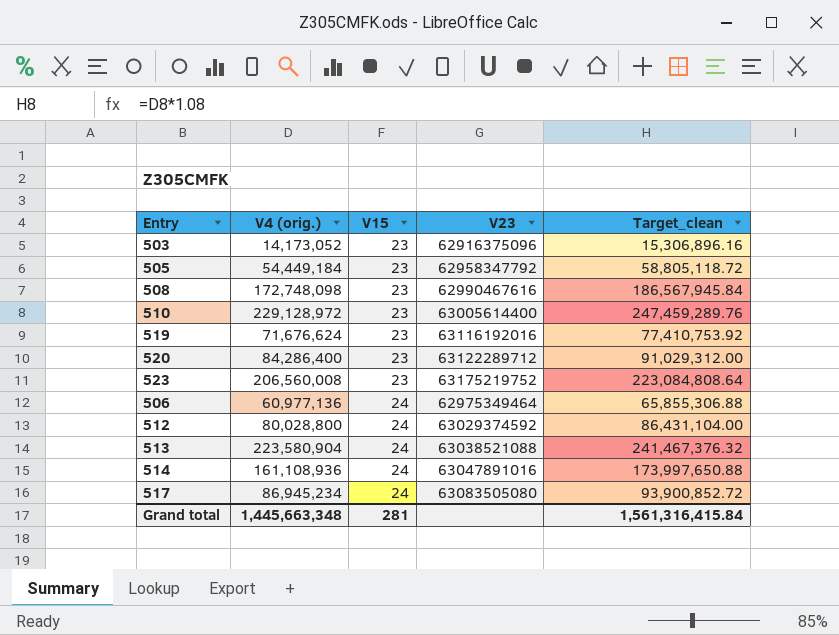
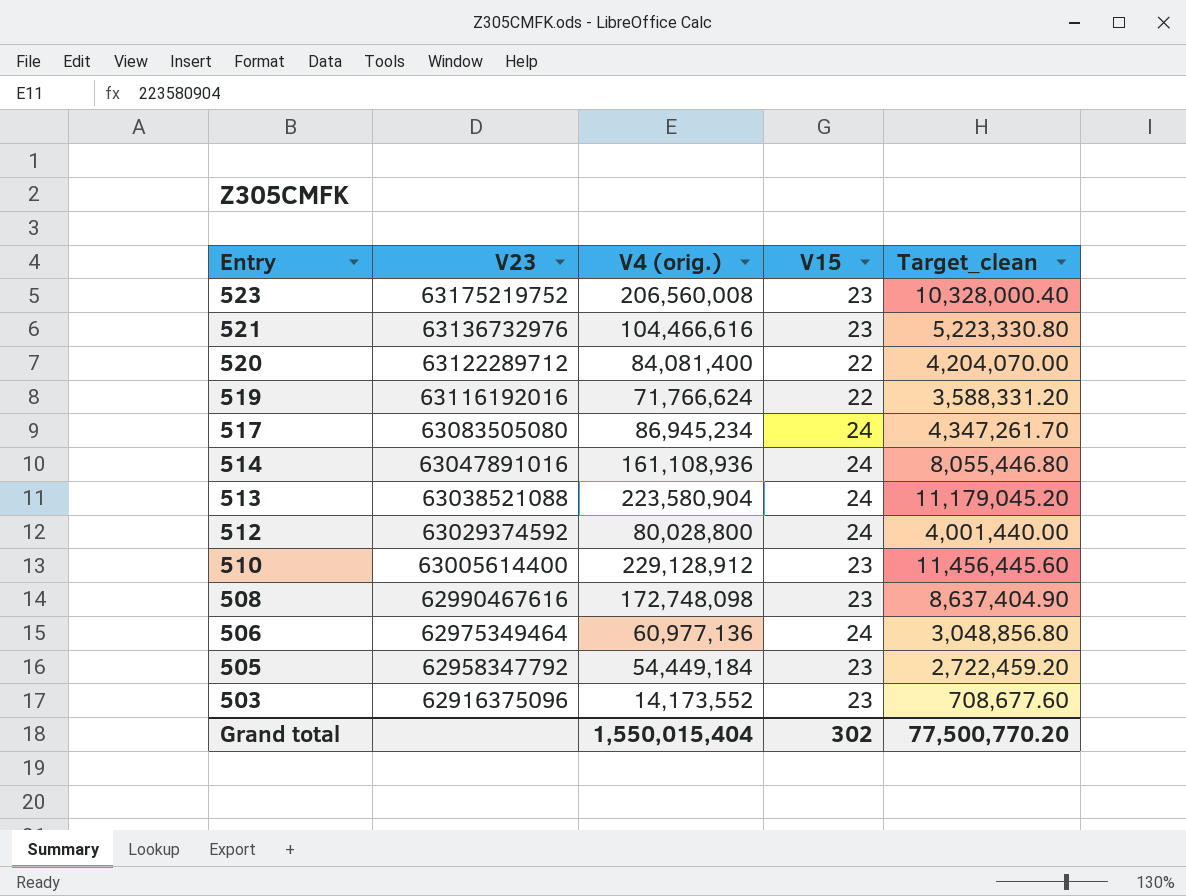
row order: V15 ascending -> Entry descending
column V23 | position: 4 -> 2
column Target_clean | formula: [V4 (orig.)] * 1.08 -> [V4 (orig.)] * 0.05
row 521: none -> 63136732976 | 104,466,616 | 23 | 5,223,330.80
520 | V4 (orig.): 84,286,400 -> 84,081,400
520 | V15: 23 -> 22
519 | V4 (orig.): 71,676,624 -> 71,766,624
519 | V15: 23 -> 22
510 | V4 (orig.): 229,128,972 -> 229,128,912
503 | V4 (orig.): 14,173,052 -> 14,173,552
Grand total | V4 (orig.): 1,445,663,348 -> 1,550,015,404
Grand total | V15: 281 -> 302
Grand total | Target_clean: 1,561,316,415.84 -> 77,500,770.20

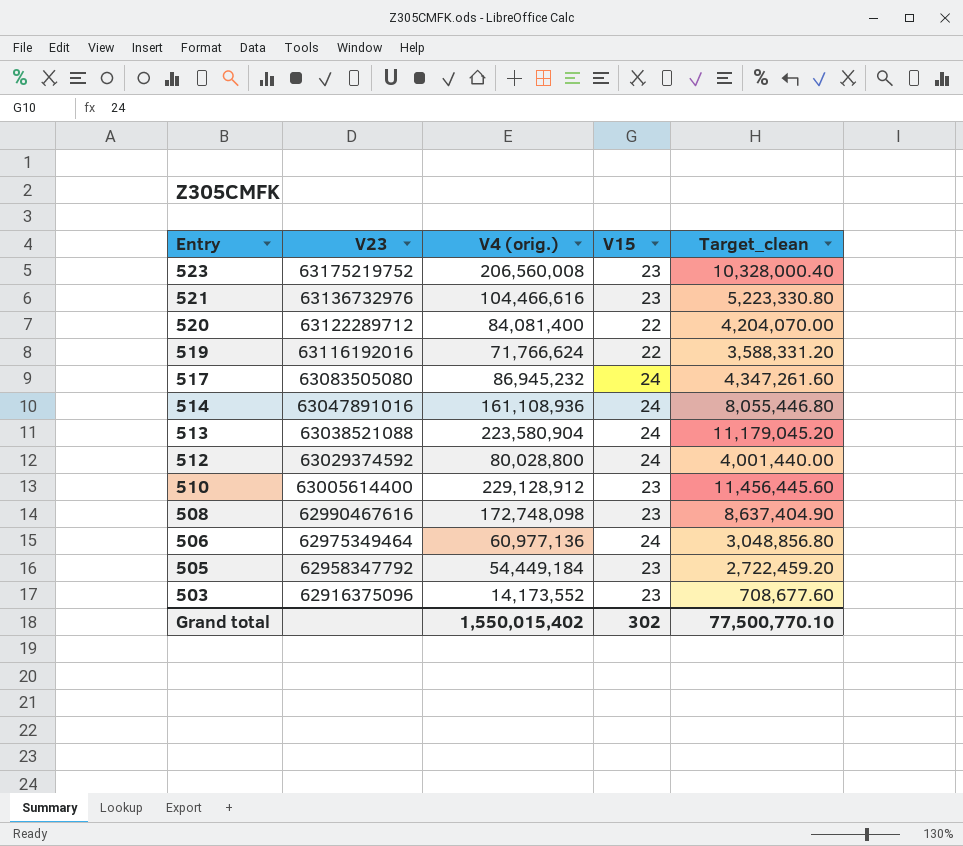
517 | V4 (orig.): 86,945,234 -> 86,945,232
517 | Target_clean: 4,347,261.70 -> 4,347,261.60
Grand total | V4 (orig.): 1,550,015,404 -> 1,550,015,402
Grand total | Target_clean: 77,500,770.20 -> 77,500,770.10

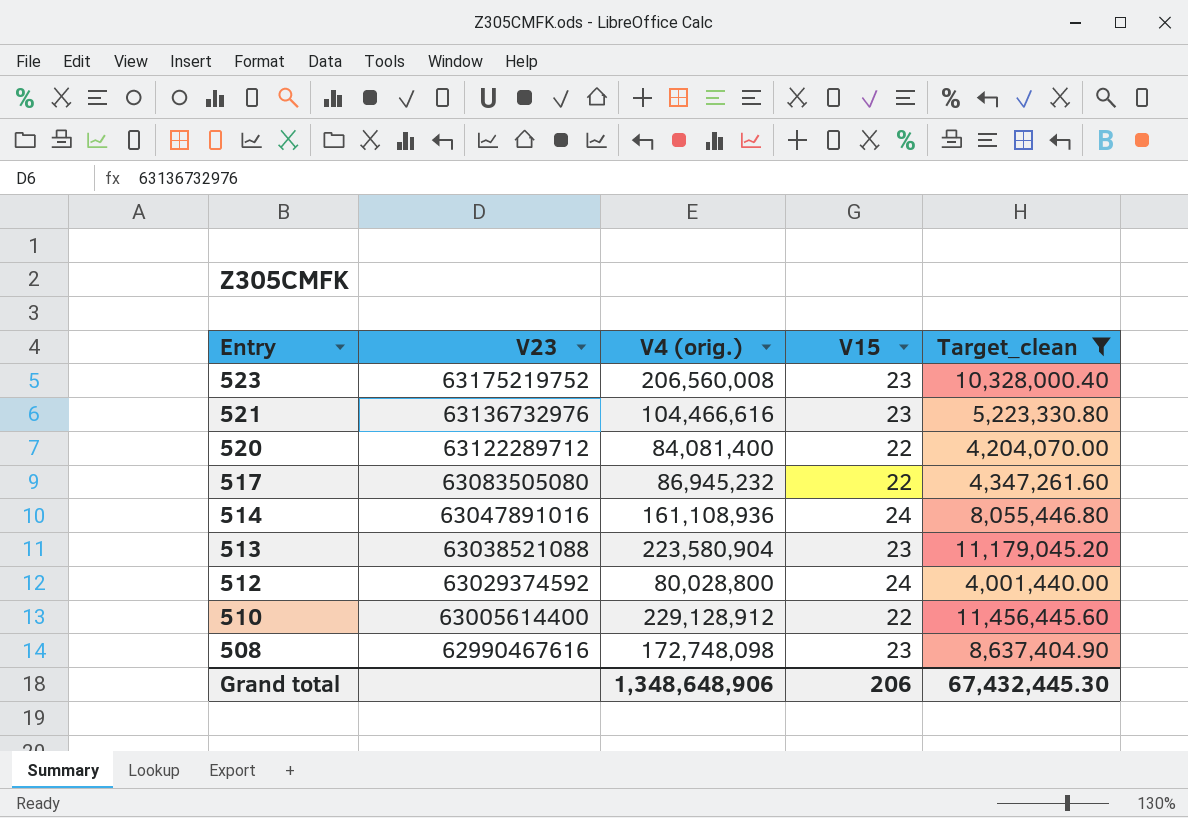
filter: none -> Target_clean >= 4,001,440.00
517 | V15: 24 -> 22
513 | V15: 24 -> 23
510 | V15: 23 -> 22
Grand total | V4 (orig.): 1,550,015,402 -> 1,348,648,906
Grand total | V15: 302 -> 206
Grand total | Target_clean: 77,500,770.10 -> 67,432,445.30

